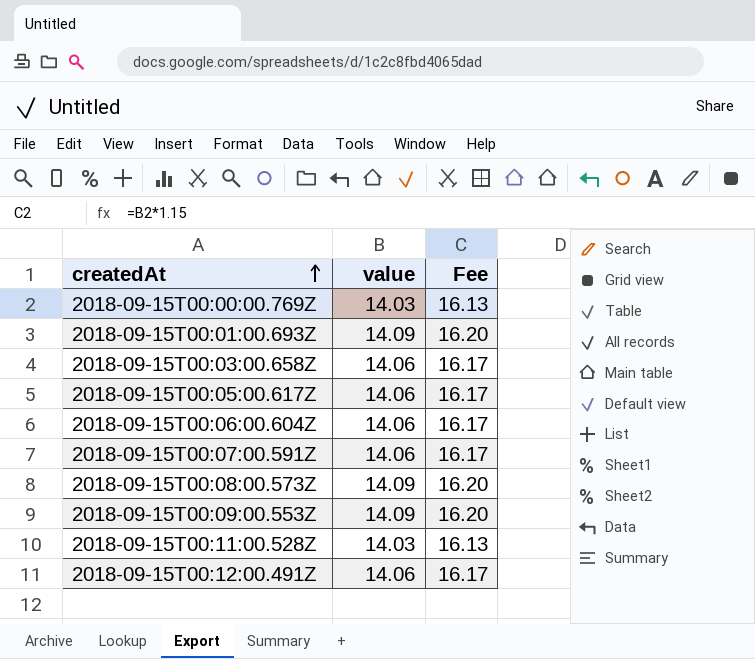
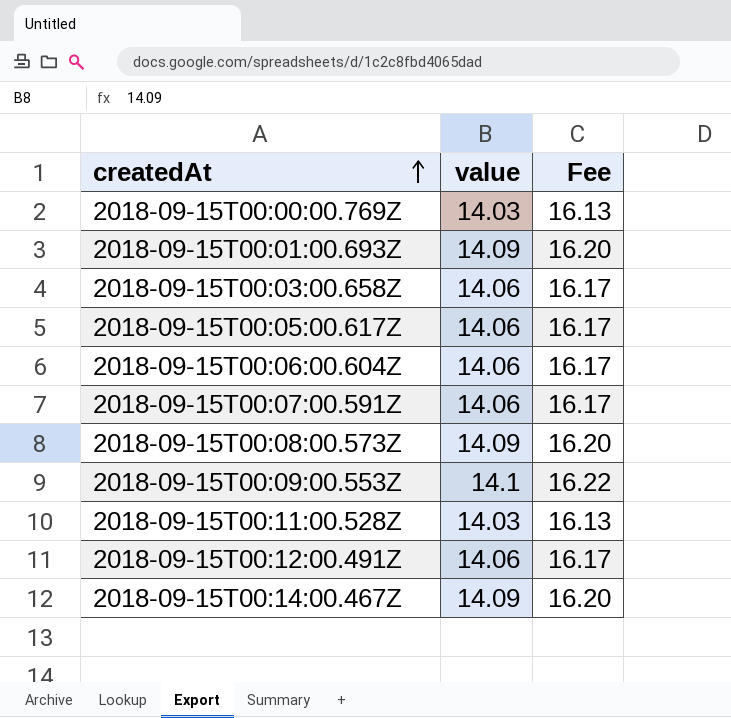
2018-09-15T00:09:00.553Z | value: 14.09 -> 14.1
2018-09-15T00:09:00.553Z | Fee: 16.20 -> 16.22
row 2018-09-15T00:14:00.467Z: none -> 14.09 | 16.20

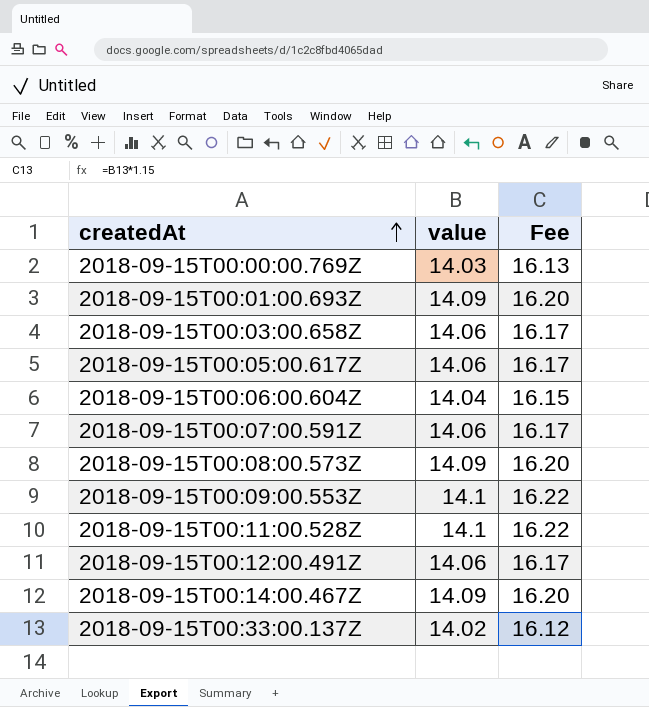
2018-09-15T00:06:00.604Z | value: 14.06 -> 14.04
2018-09-15T00:06:00.604Z | Fee: 16.17 -> 16.15
2018-09-15T00:11:00.528Z | value: 14.03 -> 14.1
2018-09-15T00:11:00.528Z | Fee: 16.13 -> 16.22
row 2018-09-15T00:33:00.137Z: none -> 14.02 | 16.12

